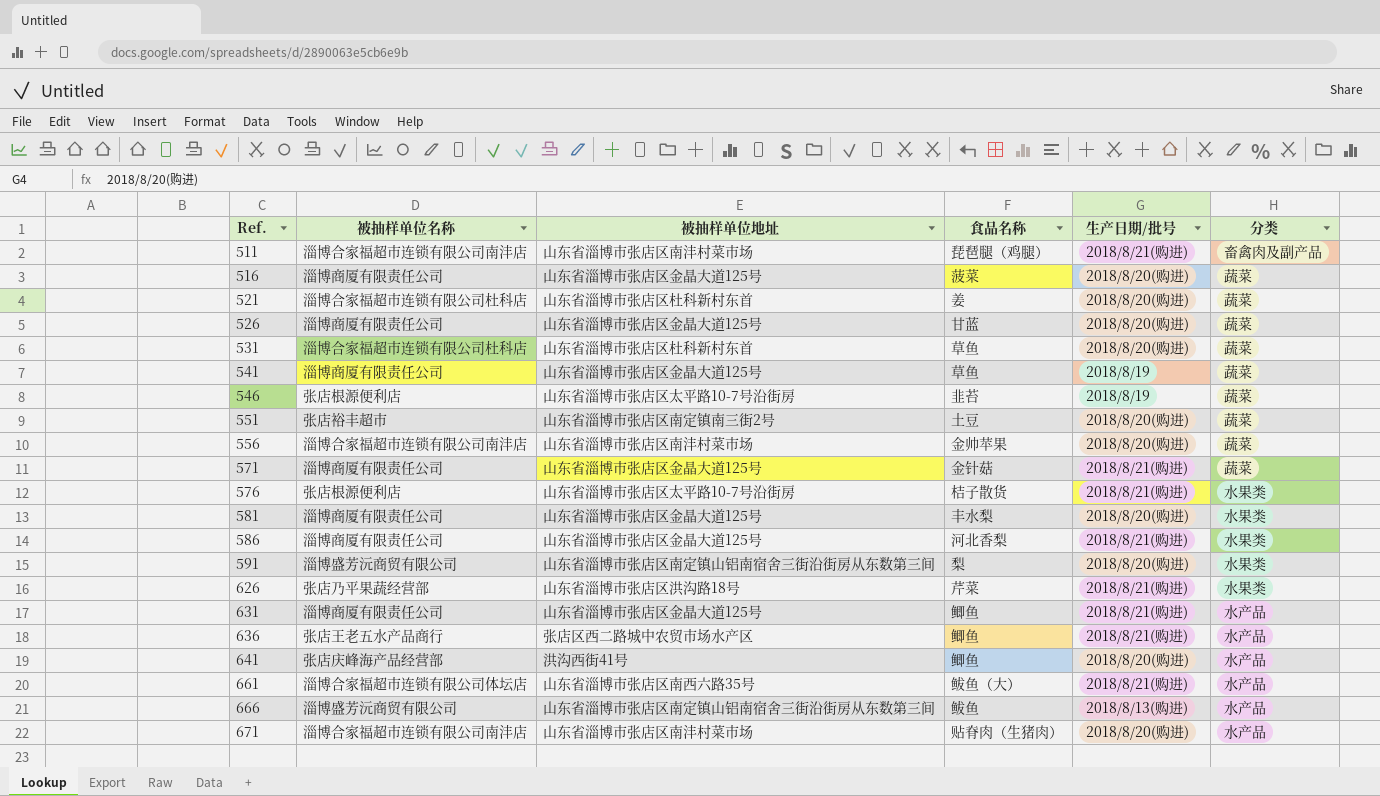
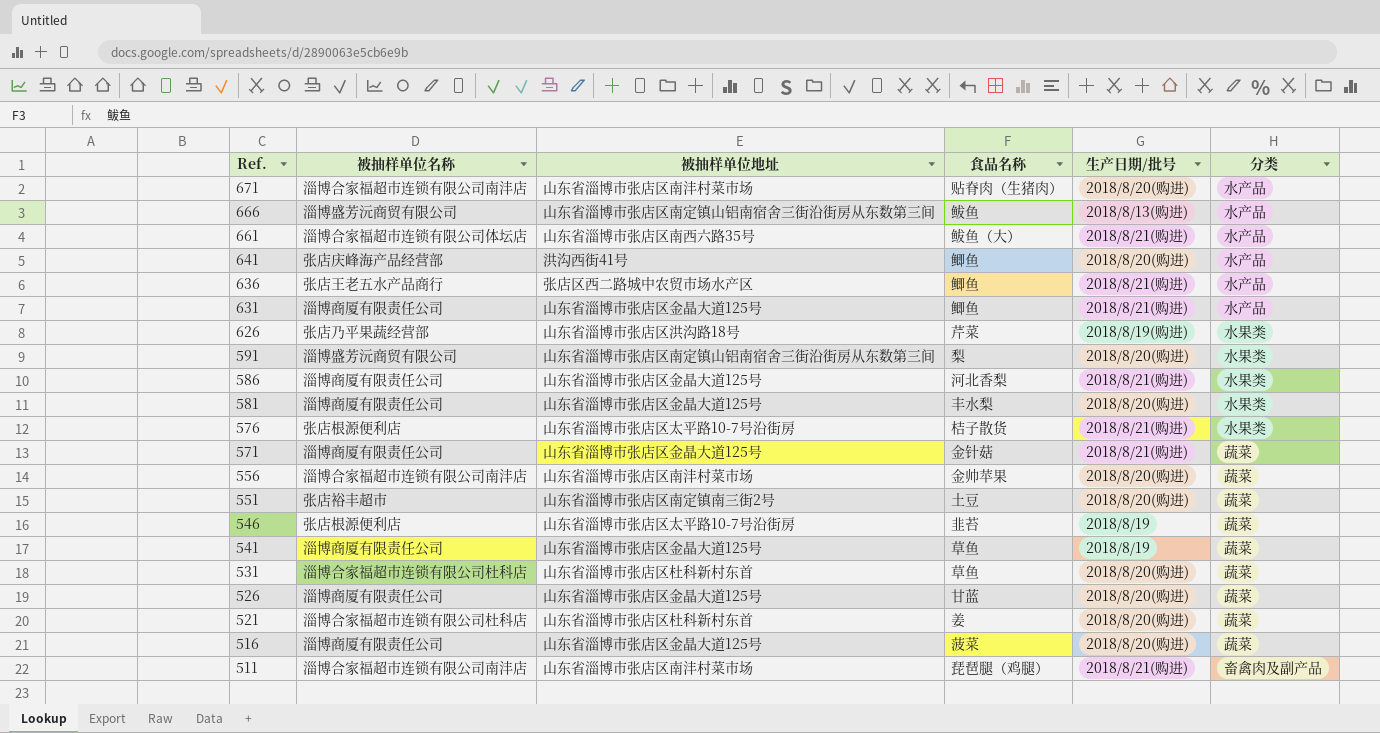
row order: Ref. ascending -> Ref. descending
626 | 生产日期/批号: 2018/8/21(购进) -> 2018/8/19(购进)

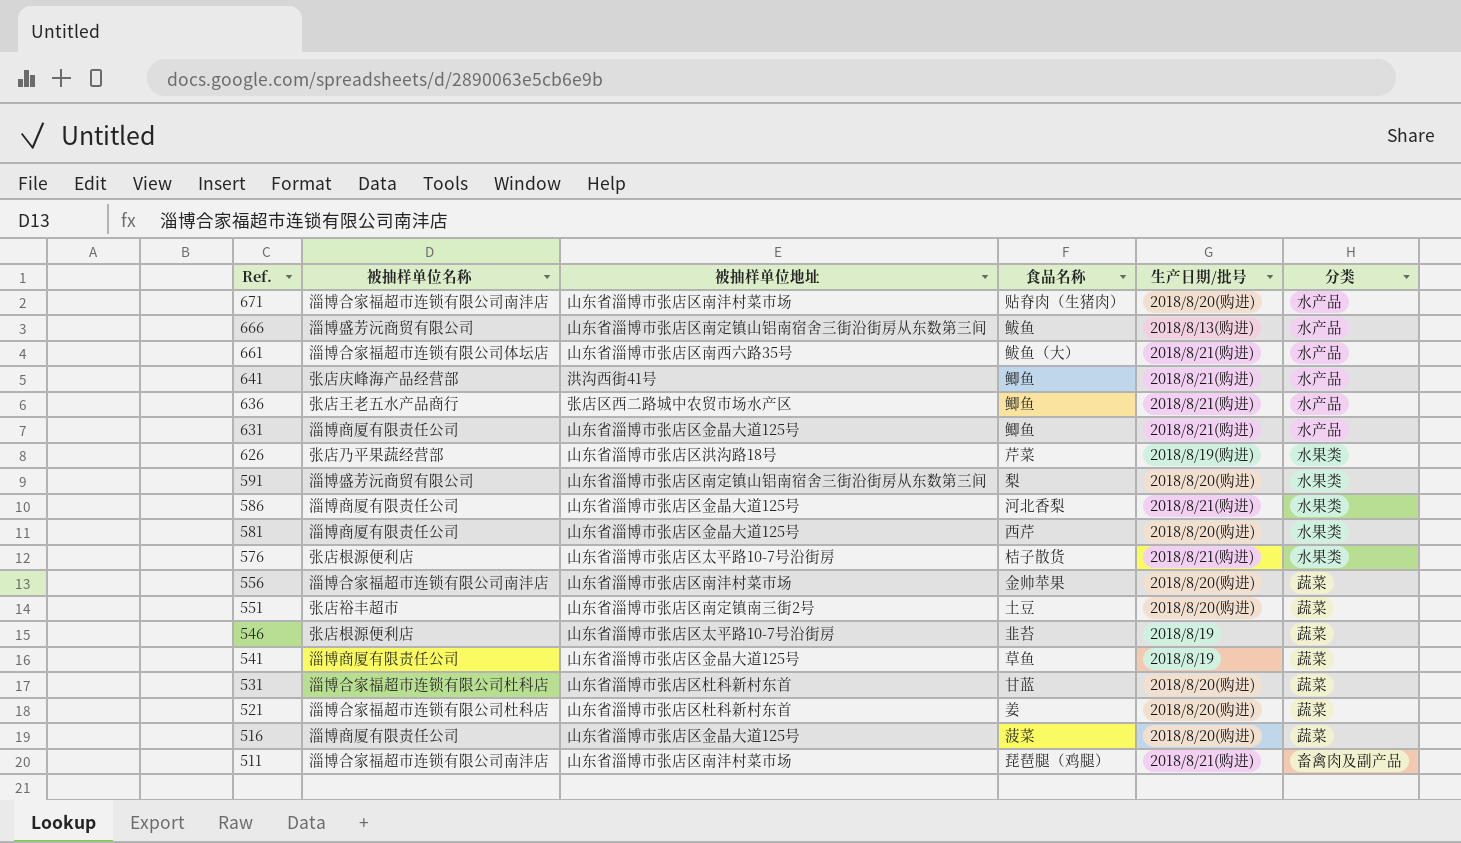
row 571: 淄博商厦有限责任公司 | 山东省淄博市张店区金晶大道125号 | 金针菇 | 2018/8/21(购进) | 蔬菜 -> none
row 526: 淄博商厦有限责任公司 | 山东省淄博市张店区金晶大道125号 | 甘蓝 | 2018/8/20(购进) | 蔬菜 -> none
641 | 生产日期/批号: 2018/8/20(购进) -> 2018/8/21(购进)
581 | 食品名称: 丰水梨 -> 西芹
531 | 食品名称: 草鱼 -> 甘蓝

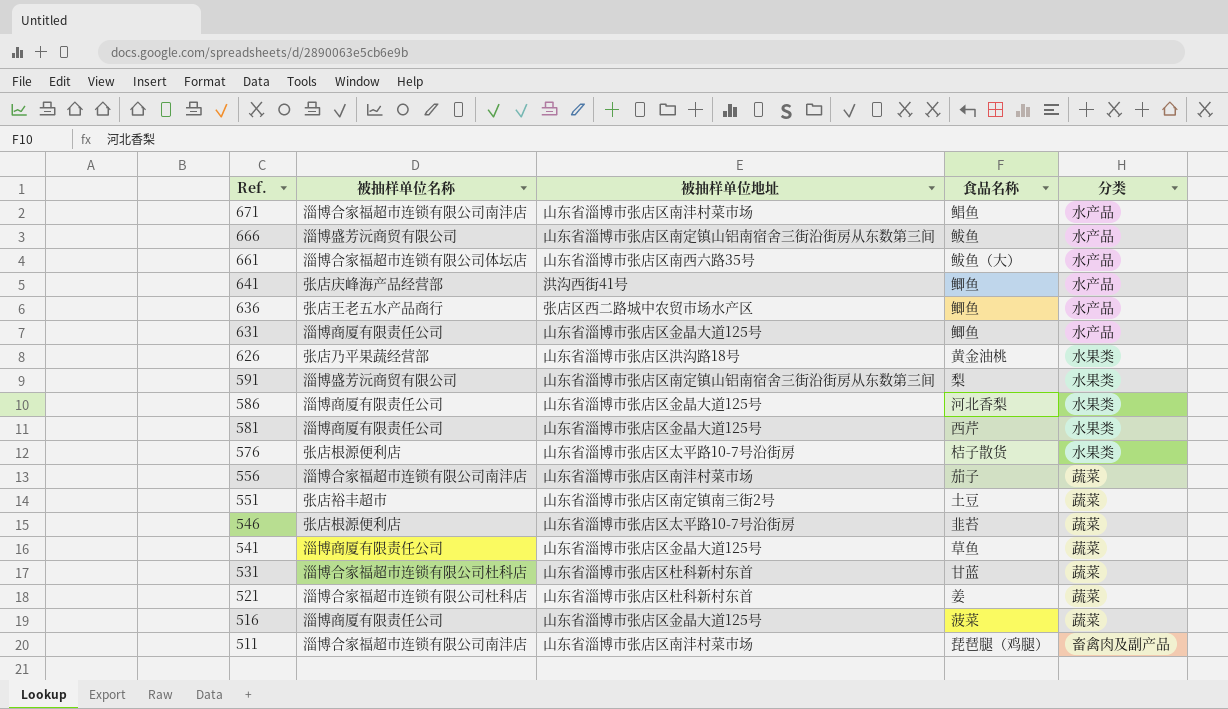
column 生产日期/批号 | position: 5 -> none
671 | 食品名称: 贴脊肉（生猪肉） -> 鲳鱼
626 | 食品名称: 芹菜 -> 黄金油桃
556 | 食品名称: 金帅苹果 -> 茄子

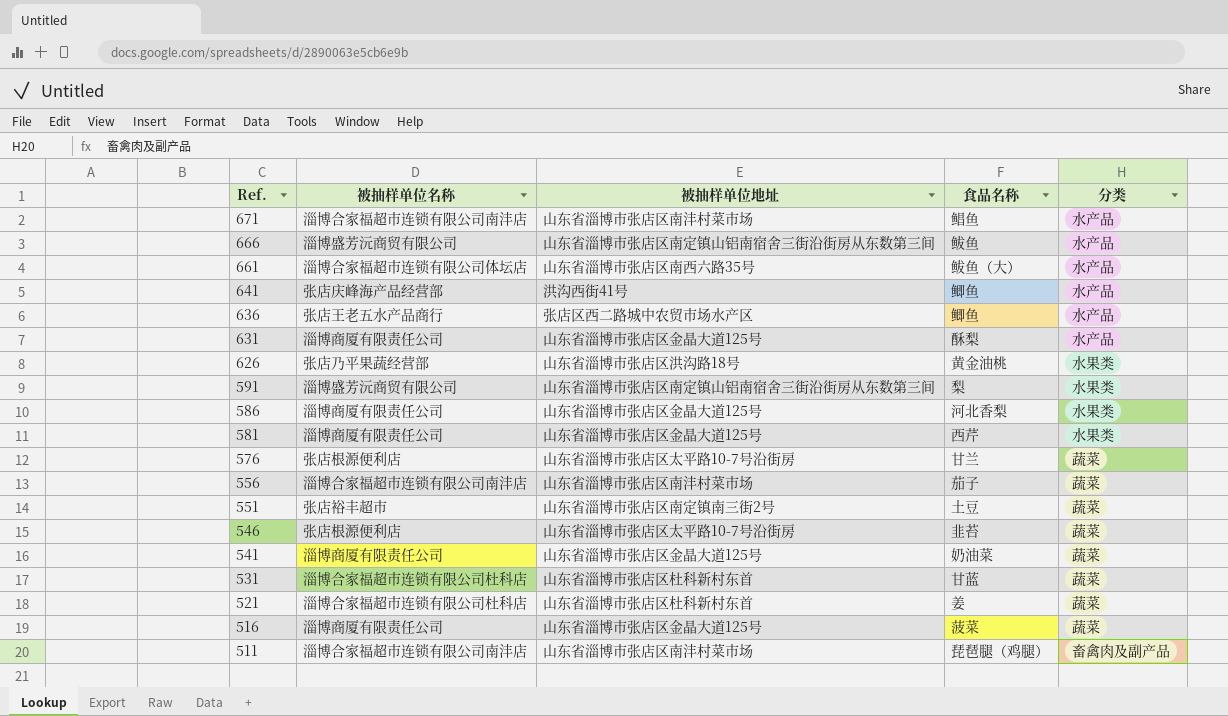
631 | 食品名称: 鲫鱼 -> 酥梨
576 | 食品名称: 桔子散货 -> 甘兰
576 | 分类: 水果类 -> 蔬菜
541 | 食品名称: 草鱼 -> 奶油菜

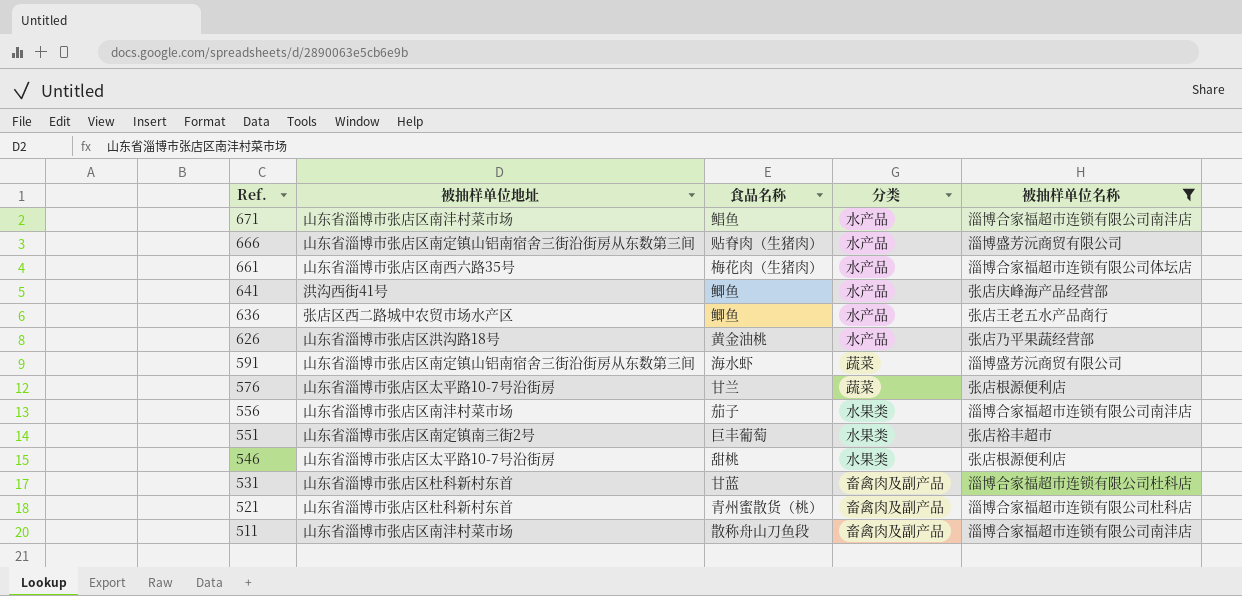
filter: none -> 被抽样单位名称 != 淄博商厦有限责任公司
column 被抽样单位名称 | position: 2 -> 5
666 | 食品名称: 鲅鱼 -> 贴脊肉（生猪肉）
661 | 食品名称: 鲅鱼（大） -> 梅花肉（生猪肉）
626 | 分类: 水果类 -> 水产品
591 | 食品名称: 梨 -> 海水虾
591 | 分类: 水果类 -> 蔬菜
556 | 分类: 蔬菜 -> 水果类
551 | 食品名称: 土豆 -> 巨丰葡萄
551 | 分类: 蔬菜 -> 水果类
546 | 食品名称: 韭苔 -> 甜桃
546 | 分类: 蔬菜 -> 水果类
531 | 分类: 蔬菜 -> 畜禽肉及副产品
521 | 食品名称: 姜 -> 青州蜜散货（桃）
521 | 分类: 蔬菜 -> 畜禽肉及副产品
511 | 食品名称: 琵琶腿（鸡腿） -> 散称舟山刀鱼段

